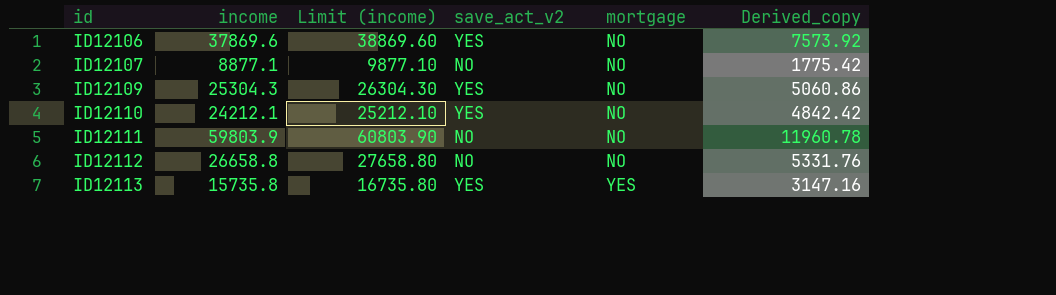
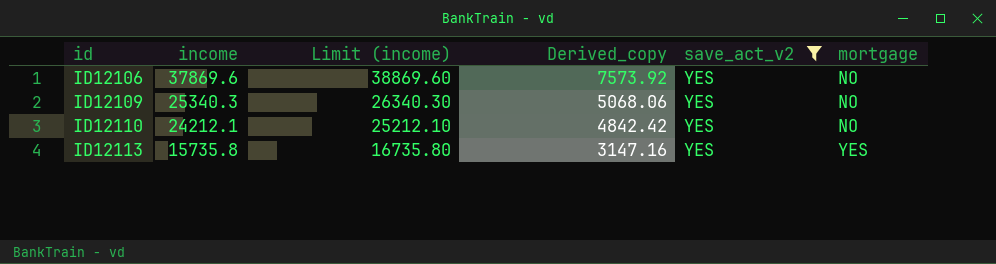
filter: none -> save_act_v2 = YES
column Derived_copy | position: 6 -> 4
ID12109 | income: 25304.3 -> 25340.3
ID12109 | Limit (income): 26304.30 -> 26340.30
ID12109 | Derived_copy: 5060.86 -> 5068.06

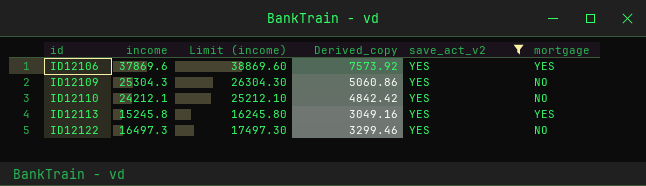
ID12106 | mortgage: NO -> YES
ID12109 | income: 25340.3 -> 25304.3
ID12109 | Limit (income): 26340.30 -> 26304.30
ID12109 | Derived_copy: 5068.06 -> 5060.86
ID12113 | income: 15735.8 -> 15245.8
ID12113 | Limit (income): 16735.80 -> 16245.80
ID12113 | Derived_copy: 3147.16 -> 3049.16
row ID12122: none -> 16497.3 | 17497.30 | 3299.46 | YES | NO

